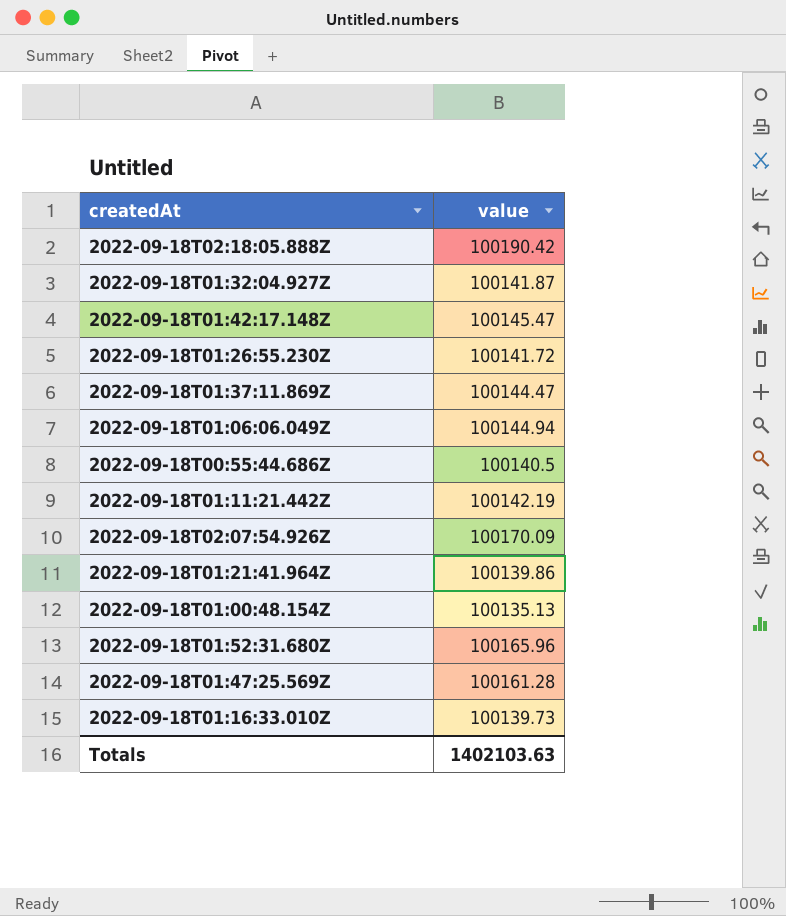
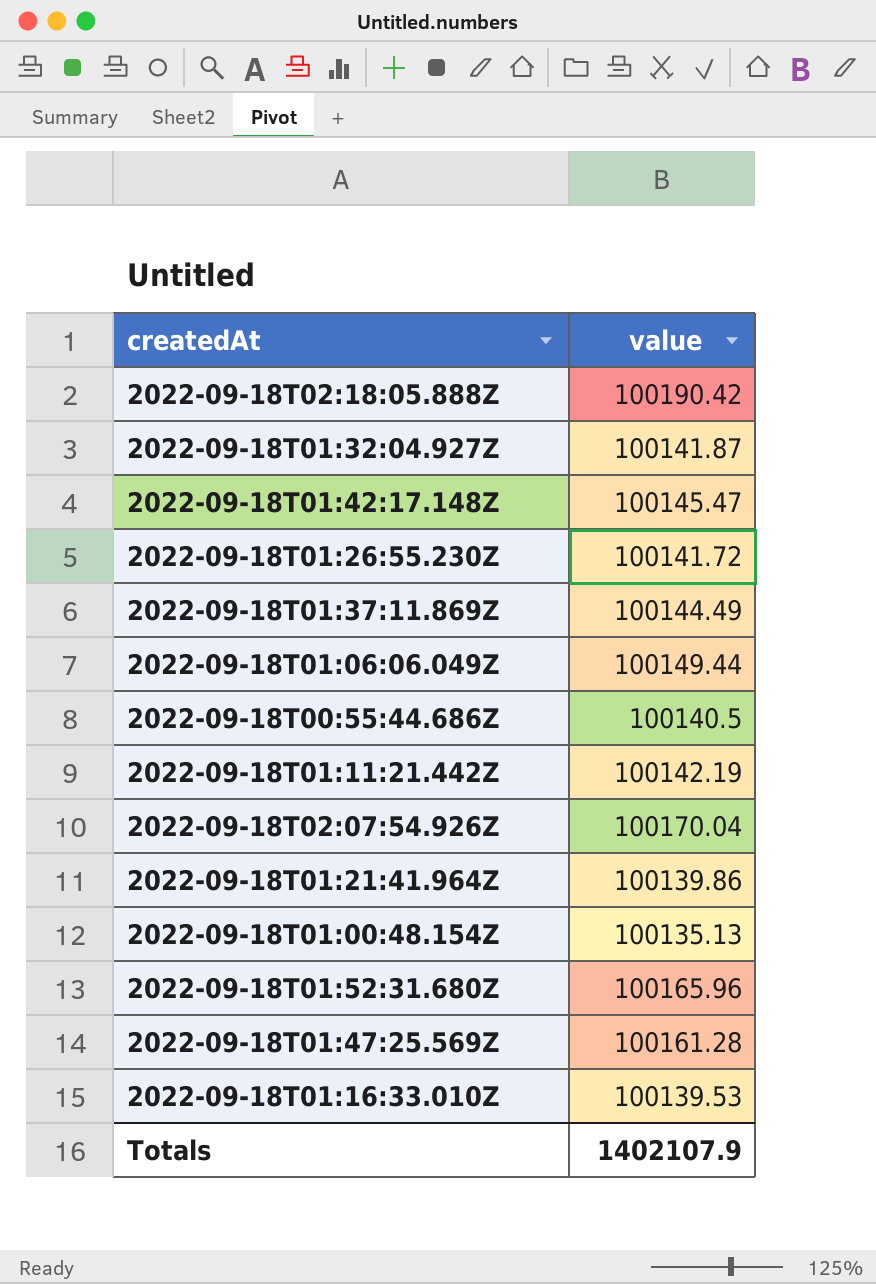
2022-09-18T01:37:11.869Z | value: 100144.47 -> 100144.49
2022-09-18T01:06:06.049Z | value: 100144.94 -> 100149.44
2022-09-18T02:07:54.926Z | value: 100170.09 -> 100170.04
2022-09-18T01:16:33.010Z | value: 100139.73 -> 100139.53
Totals | value: 1402103.63 -> 1402107.9

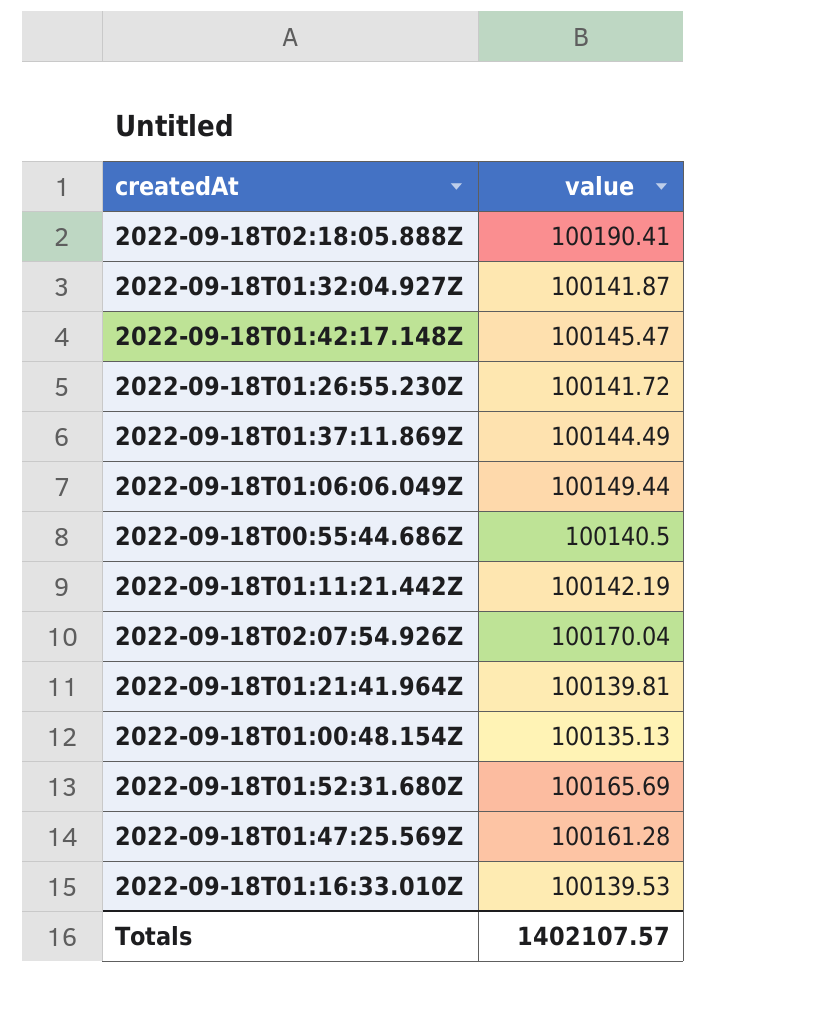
2022-09-18T02:18:05.888Z | value: 100190.42 -> 100190.41
2022-09-18T01:21:41.964Z | value: 100139.86 -> 100139.81
2022-09-18T01:52:31.680Z | value: 100165.96 -> 100165.69
Totals | value: 1402107.9 -> 1402107.57

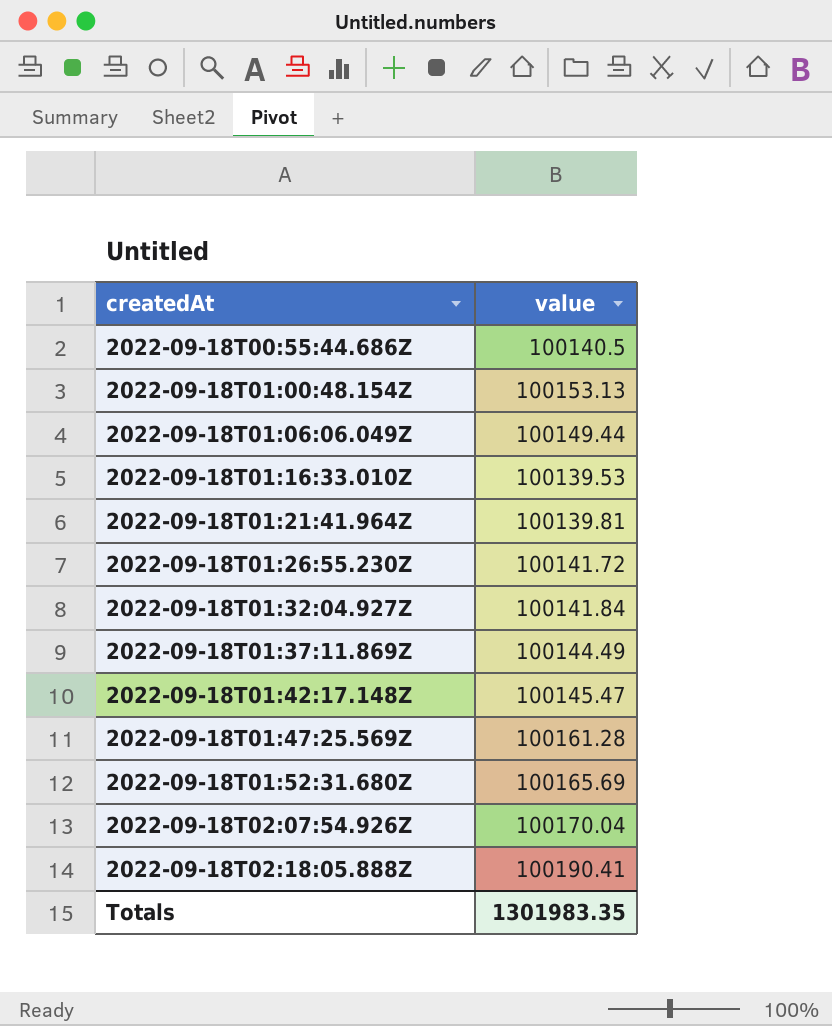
row order: none -> createdAt ascending
row 2022-09-18T01:11:21.442Z: 100142.19 -> none
2022-09-18T01:00:48.154Z | value: 100135.13 -> 100153.13
2022-09-18T01:32:04.927Z | value: 100141.87 -> 100141.84
Totals | value: 1402107.57 -> 1301983.35

